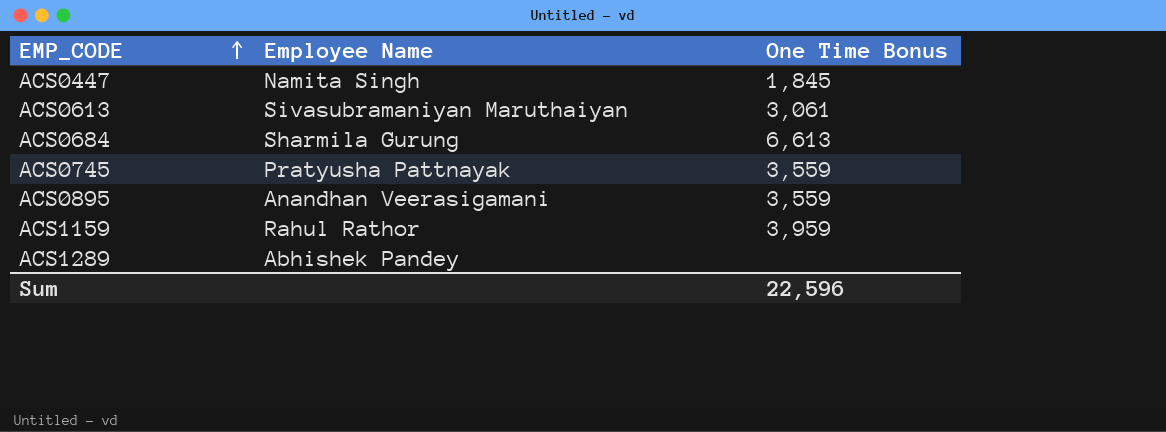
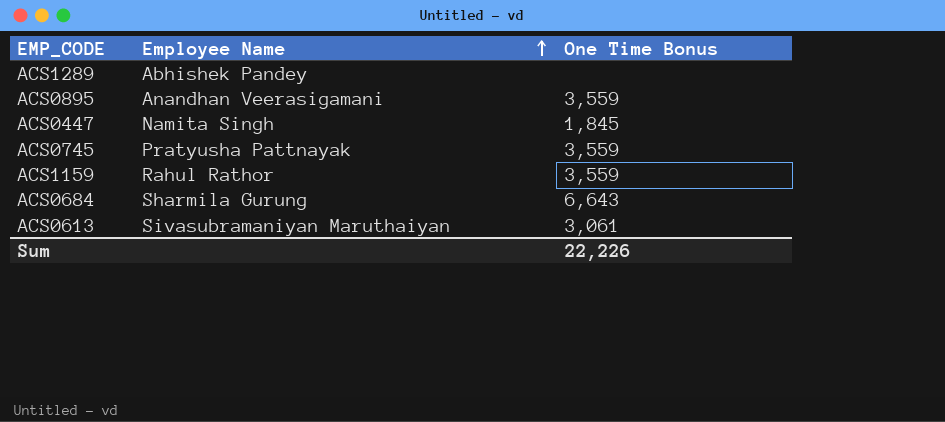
row order: EMP_CODE ascending -> Employee Name ascending
ACS1159 | One Time Bonus: 3,959 -> 3,559
ACS0684 | One Time Bonus: 6,613 -> 6,643
Sum | One Time Bonus: 22,596 -> 22,226

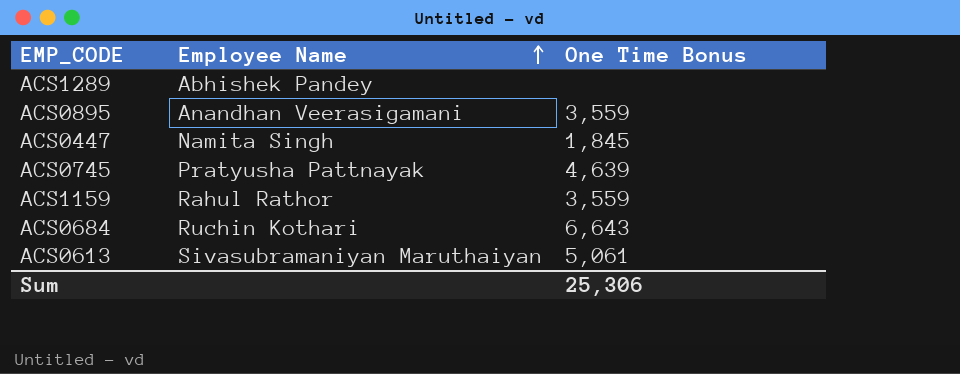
ACS0745 | One Time Bonus: 3,559 -> 4,639
ACS0684 | Employee Name: Sharmila Gurung -> Ruchin Kothari
ACS0613 | One Time Bonus: 3,061 -> 5,061
Sum | One Time Bonus: 22,226 -> 25,306

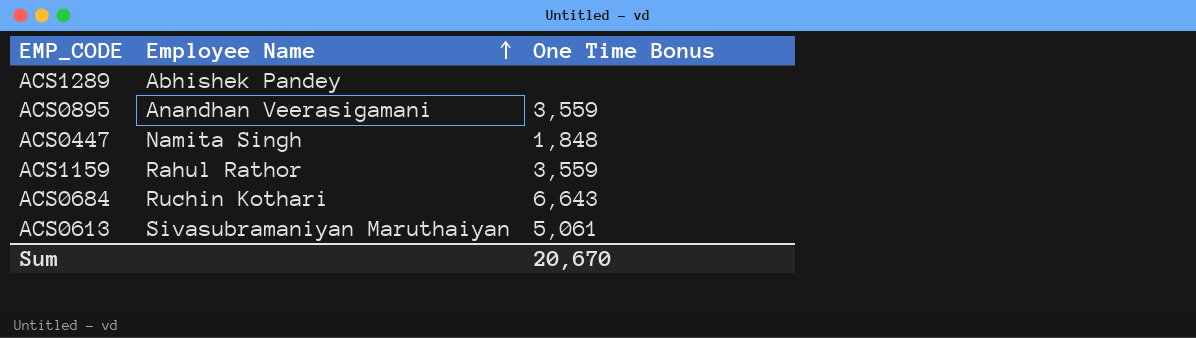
row ACS0745: Pratyusha Pattnayak | 4,639 -> none
ACS0447 | One Time Bonus: 1,845 -> 1,848
Sum | One Time Bonus: 25,306 -> 20,670

